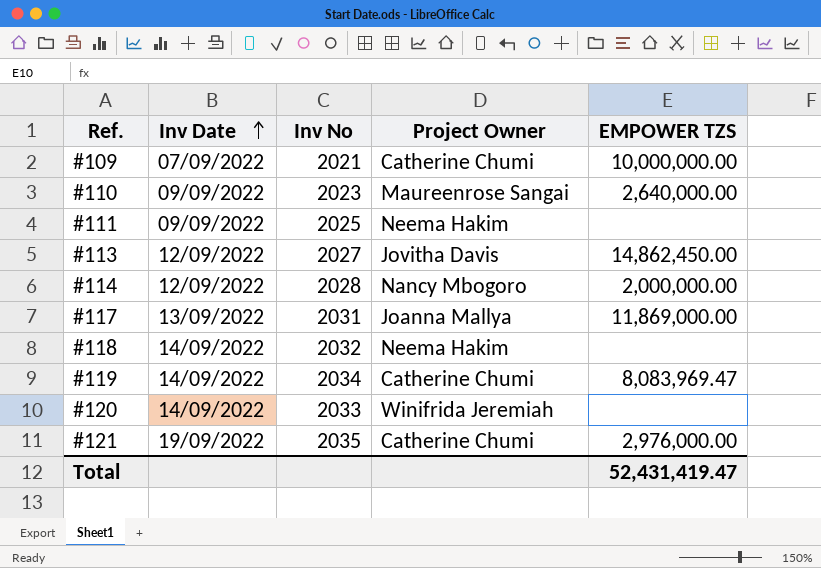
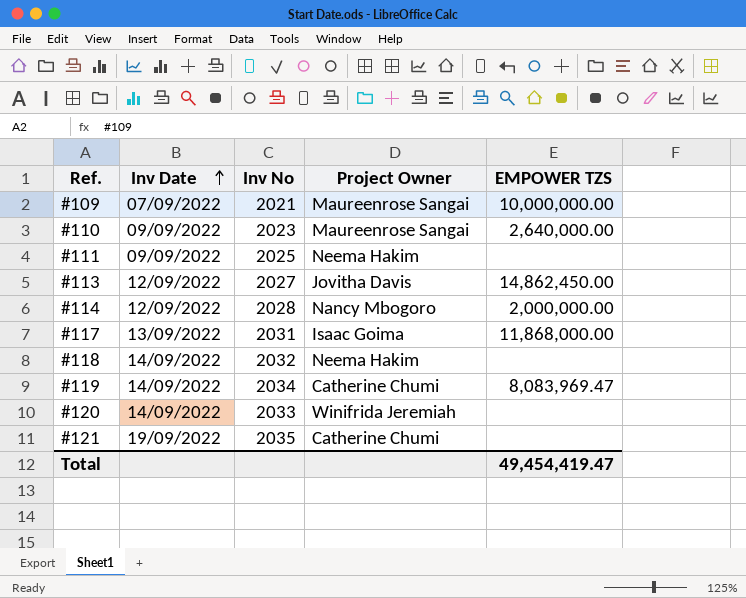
#109 | Project Owner: Catherine Chumi -> Maureenrose Sangai
#117 | Project Owner: Joanna Mallya -> Isaac Goima
#117 | EMPOWER TZS: 11,869,000.00 -> 11,868,000.00
#121 | EMPOWER TZS: 2,976,000.00 -> none
Total | EMPOWER TZS: 52,431,419.47 -> 49,454,419.47

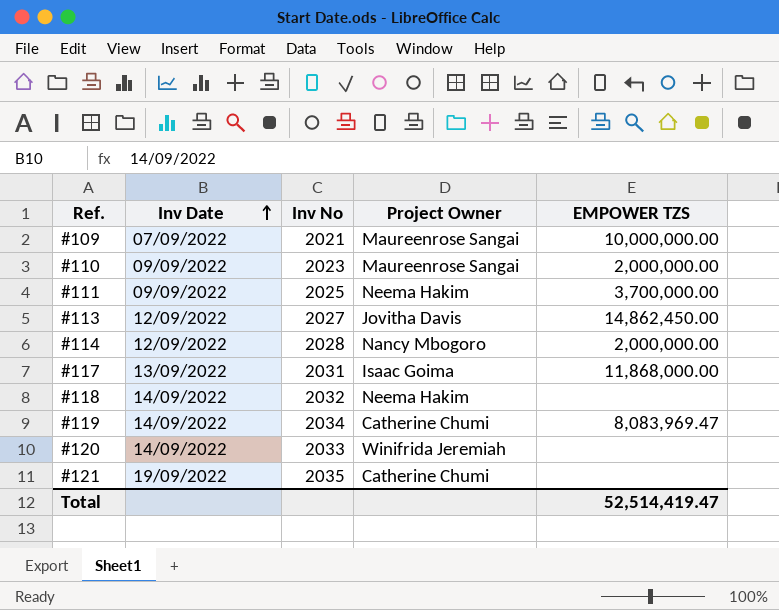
#110 | EMPOWER TZS: 2,640,000.00 -> 2,000,000.00
#111 | EMPOWER TZS: none -> 3,700,000.00
Total | EMPOWER TZS: 49,454,419.47 -> 52,514,419.47

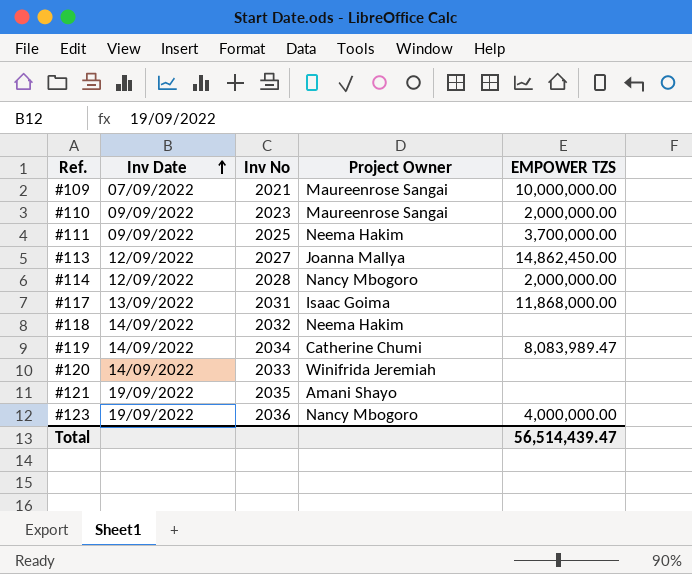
#113 | Project Owner: Jovitha Davis -> Joanna Mallya
#119 | EMPOWER TZS: 8,083,969.47 -> 8,083,989.47
#121 | Project Owner: Catherine Chumi -> Amani Shayo
row #123: none -> 19/09/2022 | 2036 | Nancy Mbogoro | 4,000,000.00
Total | EMPOWER TZS: 52,514,419.47 -> 56,514,439.47

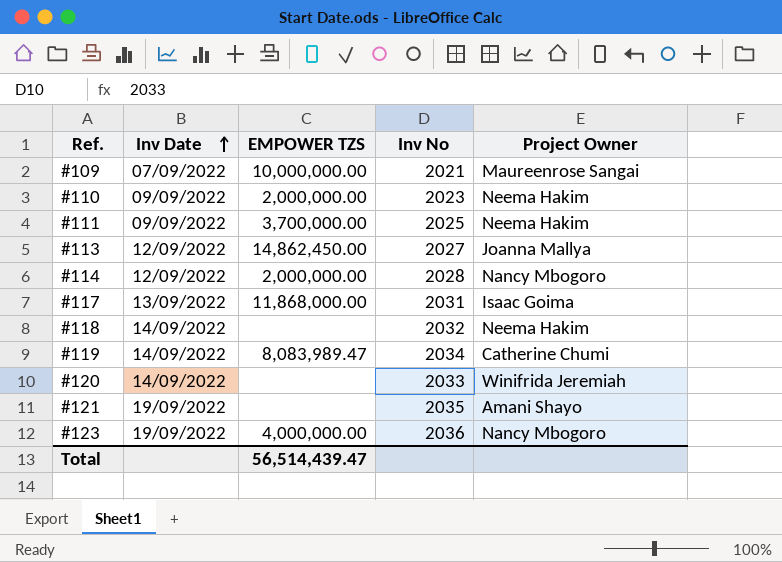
column EMPOWER TZS | position: 5 -> 3
#110 | Project Owner: Maureenrose Sangai -> Neema Hakim

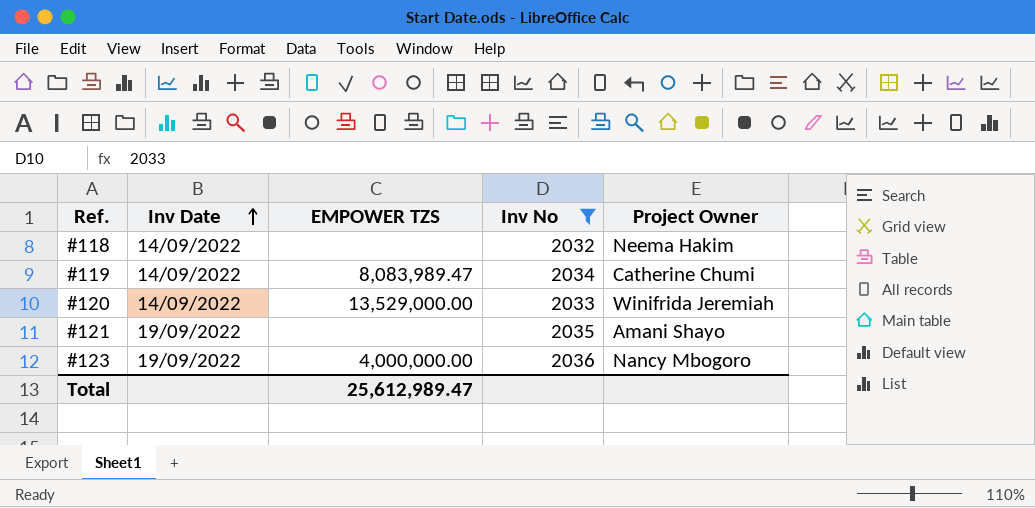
filter: none -> Inv No >= 2032
#120 | EMPOWER TZS: none -> 13,529,000.00
Total | EMPOWER TZS: 56,514,439.47 -> 25,612,989.47

